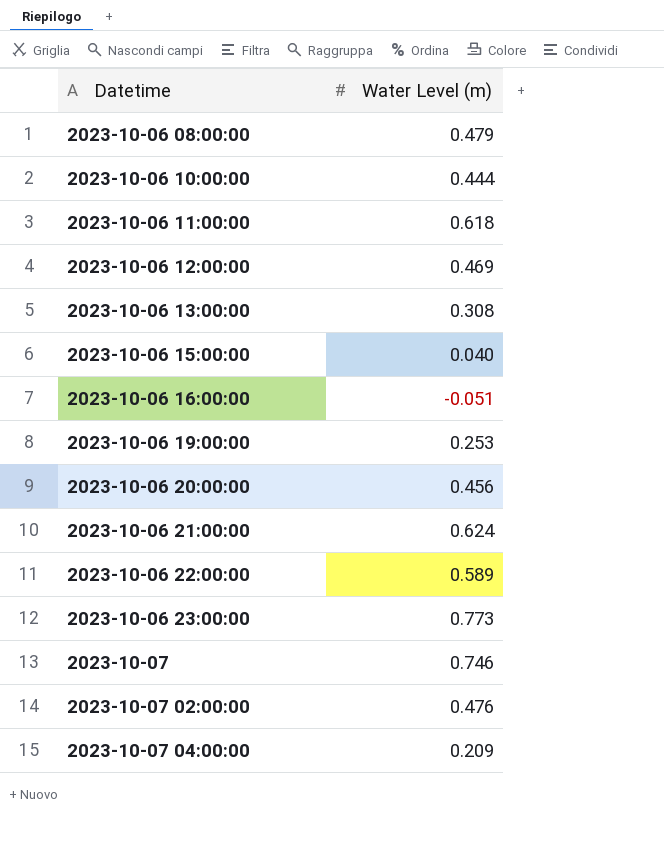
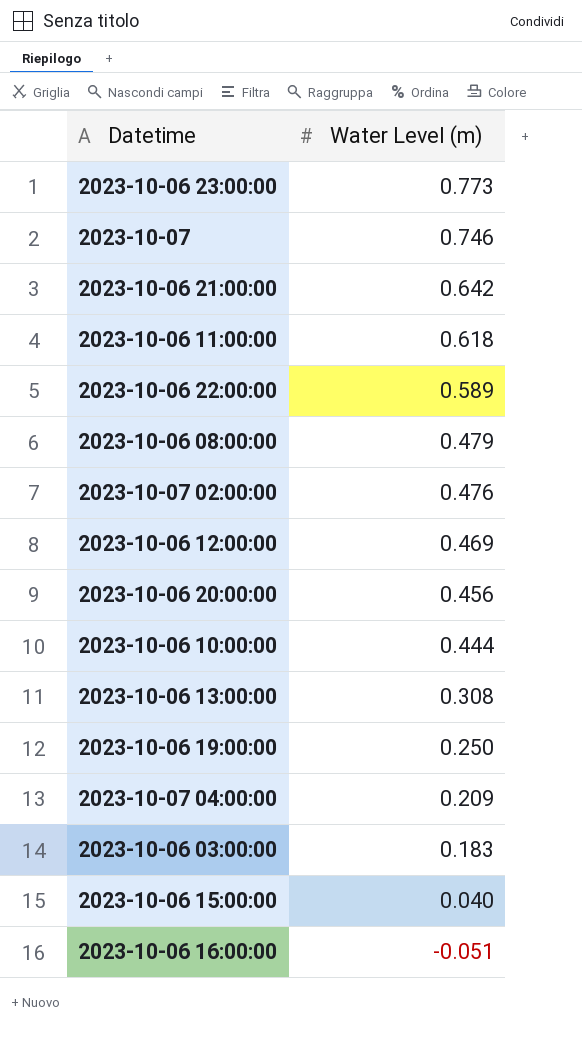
row order: Datetime ascending -> Water Level (m) descending
2023-10-06 21:00:00 | Water Level (m): 0.624 -> 0.642
2023-10-06 19:00:00 | Water Level (m): 0.253 -> 0.250
row 2023-10-06 03:00:00: none -> 0.183

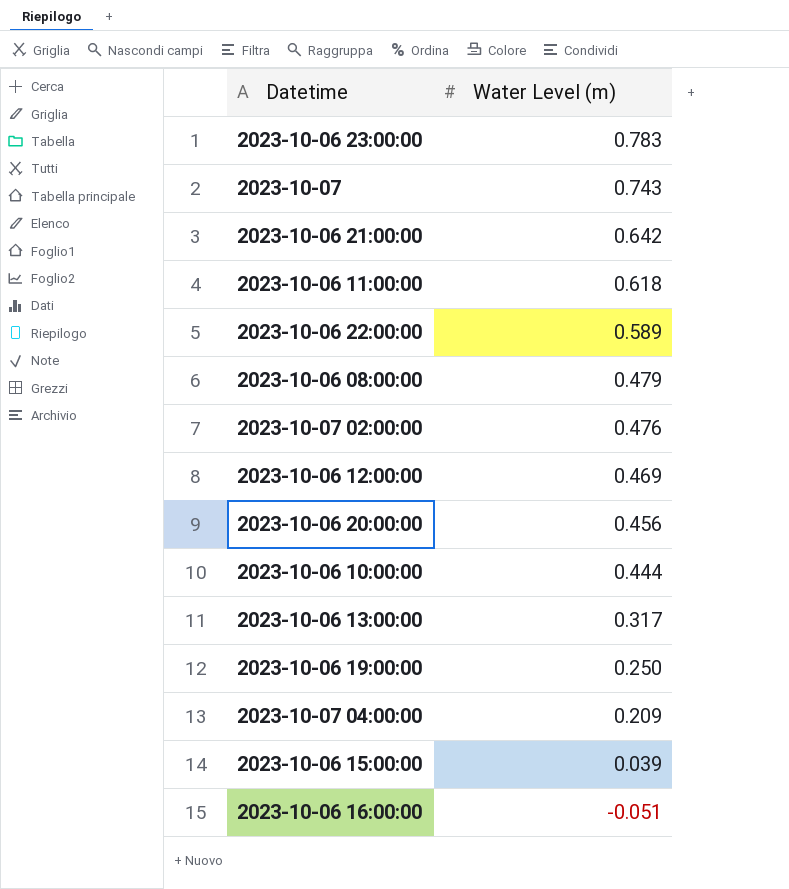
row 2023-10-06 03:00:00: 0.183 -> none
2023-10-06 23:00:00 | Water Level (m): 0.773 -> 0.783
2023-10-07 | Water Level (m): 0.746 -> 0.743
2023-10-06 13:00:00 | Water Level (m): 0.308 -> 0.317
2023-10-06 15:00:00 | Water Level (m): 0.040 -> 0.039

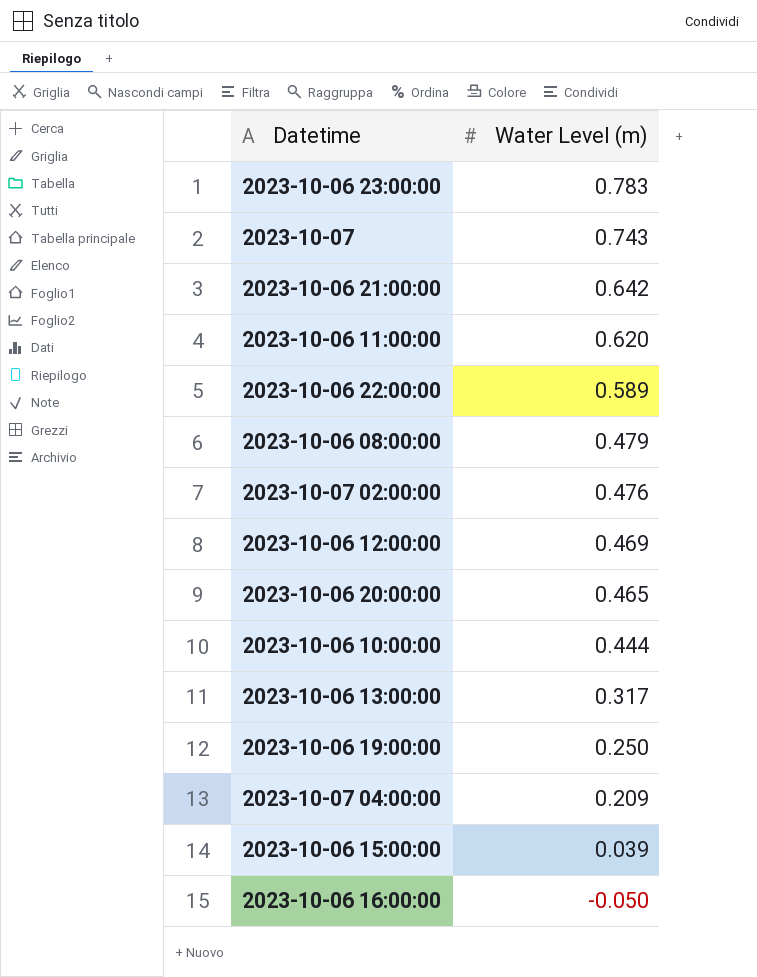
2023-10-06 11:00:00 | Water Level (m): 0.618 -> 0.620
2023-10-06 20:00:00 | Water Level (m): 0.456 -> 0.465
2023-10-06 16:00:00 | Water Level (m): -0.051 -> -0.050

